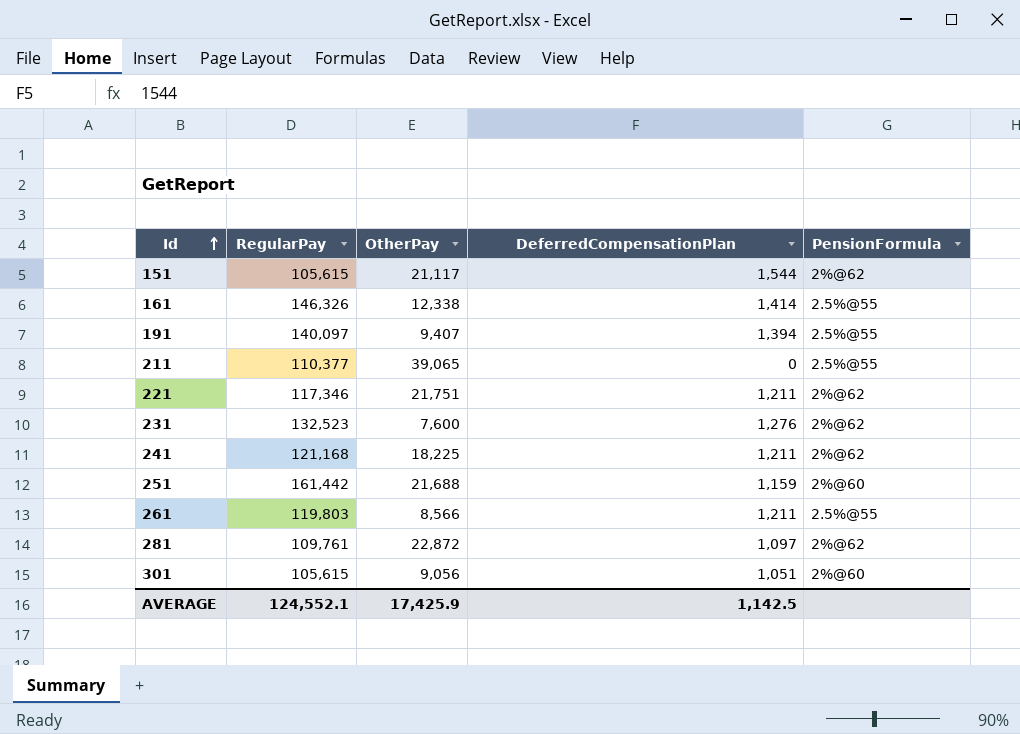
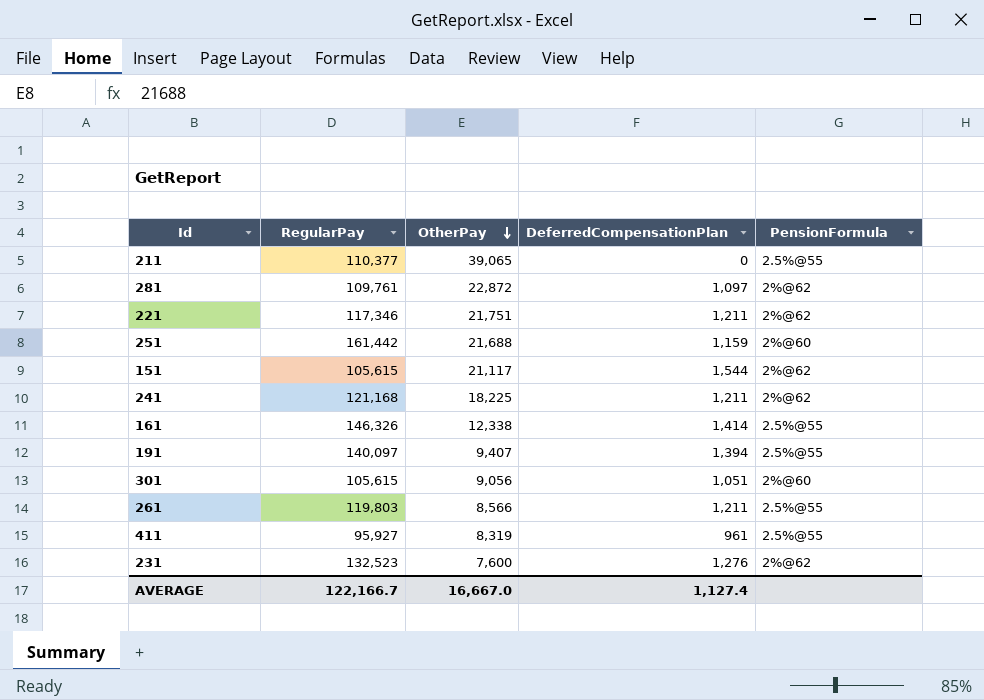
row order: Id ascending -> OtherPay descending
row 411: none -> 95,927 | 8,319 | 961 | 2.5%@55
AVERAGE | RegularPay: 124,552.1 -> 122,166.7
AVERAGE | OtherPay: 17,425.9 -> 16,667.0
AVERAGE | DeferredCompensationPlan: 1,142.5 -> 1,127.4

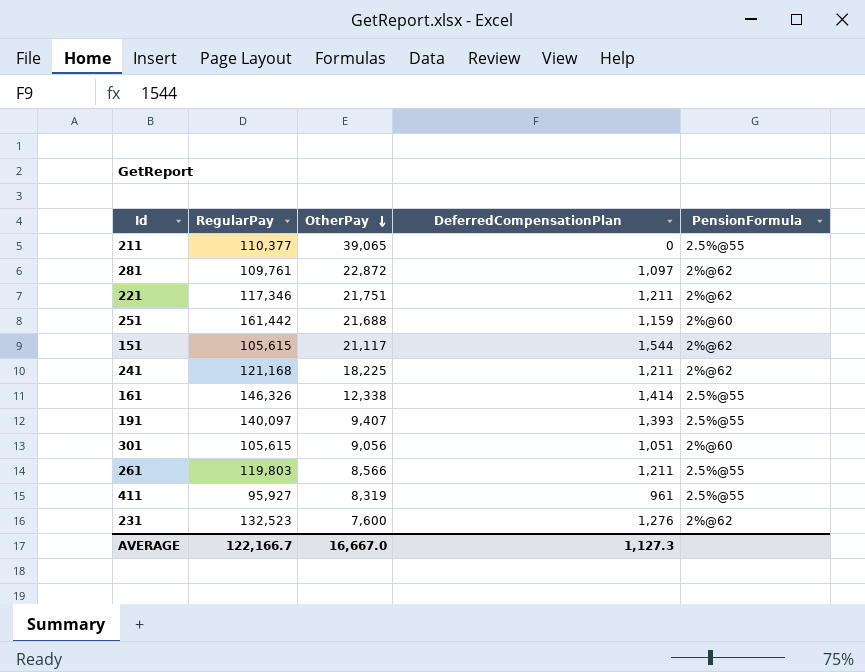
191 | DeferredCompensationPlan: 1,394 -> 1,393
AVERAGE | DeferredCompensationPlan: 1,127.4 -> 1,127.3

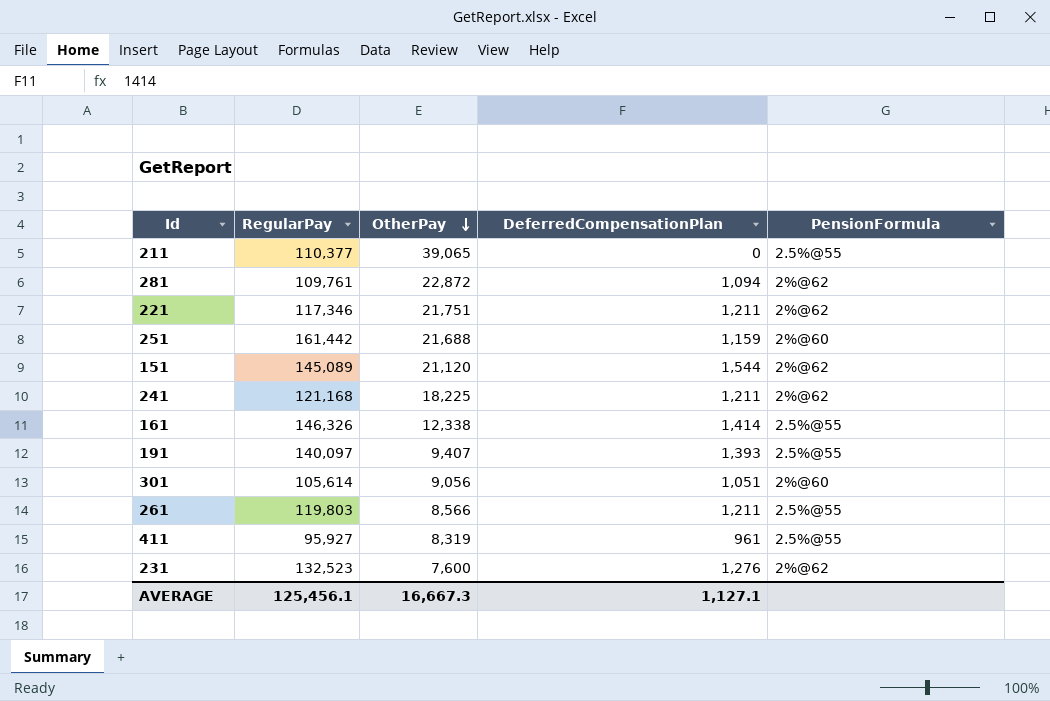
281 | DeferredCompensationPlan: 1,097 -> 1,094
151 | RegularPay: 105,615 -> 145,089
151 | OtherPay: 21,117 -> 21,120
301 | RegularPay: 105,615 -> 105,614
AVERAGE | RegularPay: 122,166.7 -> 125,456.1
AVERAGE | OtherPay: 16,667.0 -> 16,667.3
AVERAGE | DeferredCompensationPlan: 1,127.3 -> 1,127.1

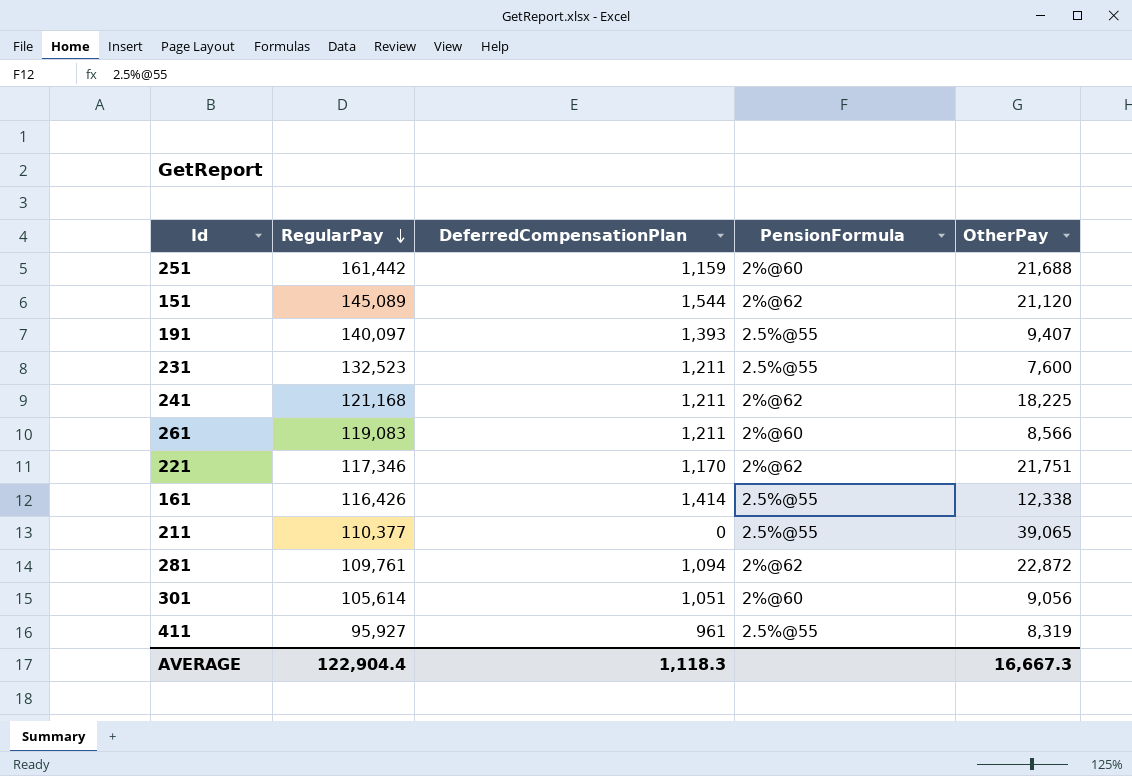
row order: OtherPay descending -> RegularPay descending
column OtherPay | position: 3 -> 5
231 | DeferredCompensationPlan: 1,276 -> 1,211
231 | PensionFormula: 2%@62 -> 2.5%@55
261 | RegularPay: 119,803 -> 119,083
261 | PensionFormula: 2.5%@55 -> 2%@60
221 | DeferredCompensationPlan: 1,211 -> 1,170
161 | RegularPay: 146,326 -> 116,426
AVERAGE | RegularPay: 125,456.1 -> 122,904.4
AVERAGE | DeferredCompensationPlan: 1,127.1 -> 1,118.3

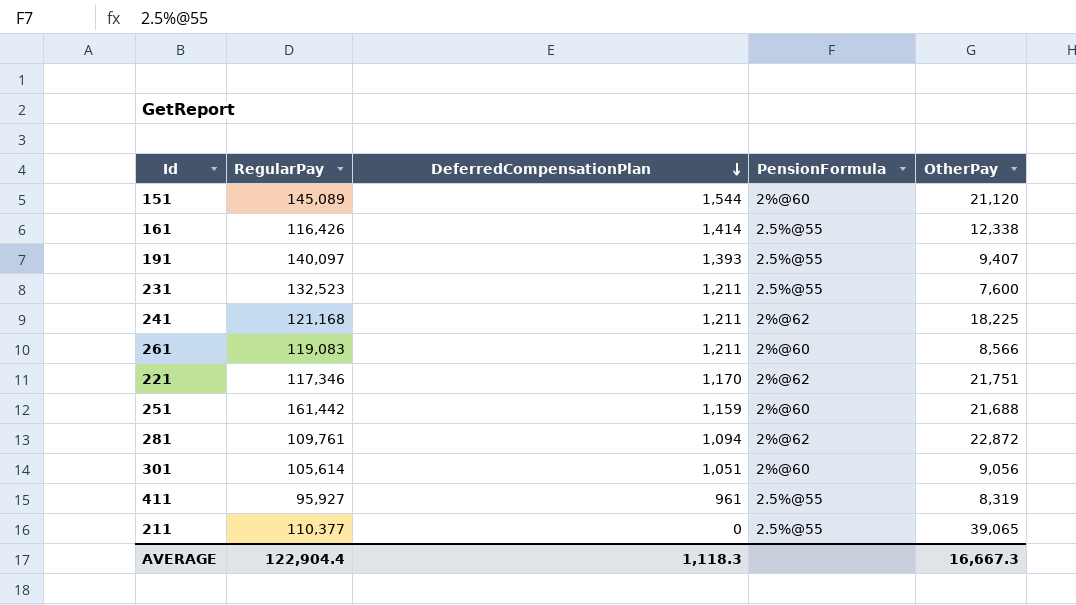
row order: RegularPay descending -> DeferredCompensationPlan descending
151 | PensionFormula: 2%@62 -> 2%@60

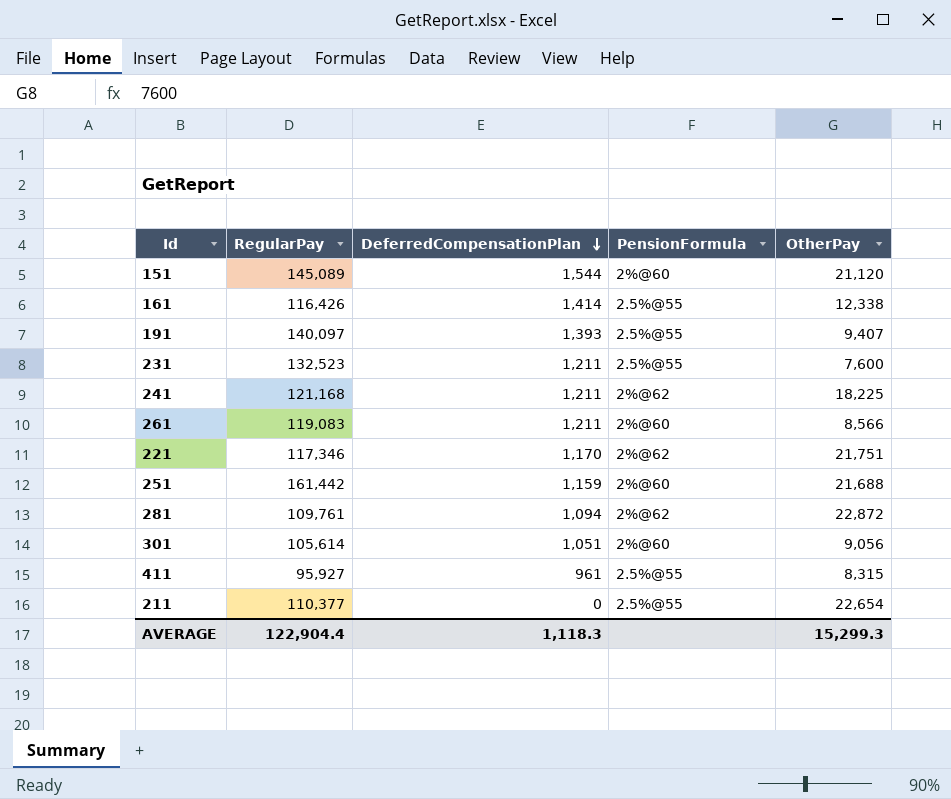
411 | OtherPay: 8,319 -> 8,315
211 | OtherPay: 39,065 -> 22,654
AVERAGE | OtherPay: 16,667.3 -> 15,299.3

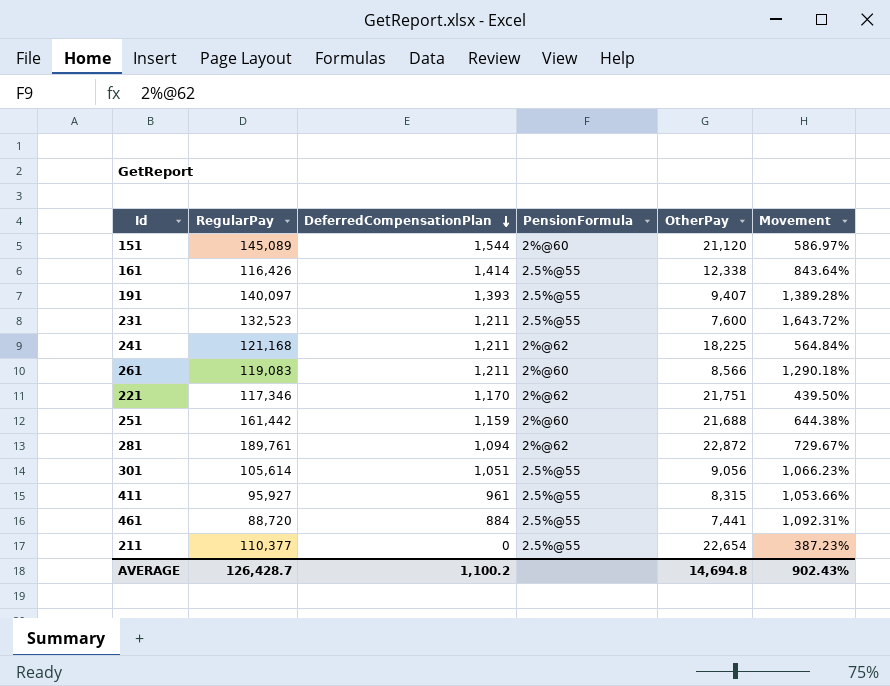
column Movement | formula: none -> ([RegularPay] - [OtherPay]) / [OtherPay]
281 | RegularPay: 109,761 -> 189,761
301 | PensionFormula: 2%@60 -> 2.5%@55
row 461: none -> 88,720 | 884 | 2.5%@55 | 7,441 | 1,092.31%
AVERAGE | RegularPay: 122,904.4 -> 126,428.7
AVERAGE | DeferredCompensationPlan: 1,118.3 -> 1,100.2
AVERAGE | OtherPay: 15,299.3 -> 14,694.8

